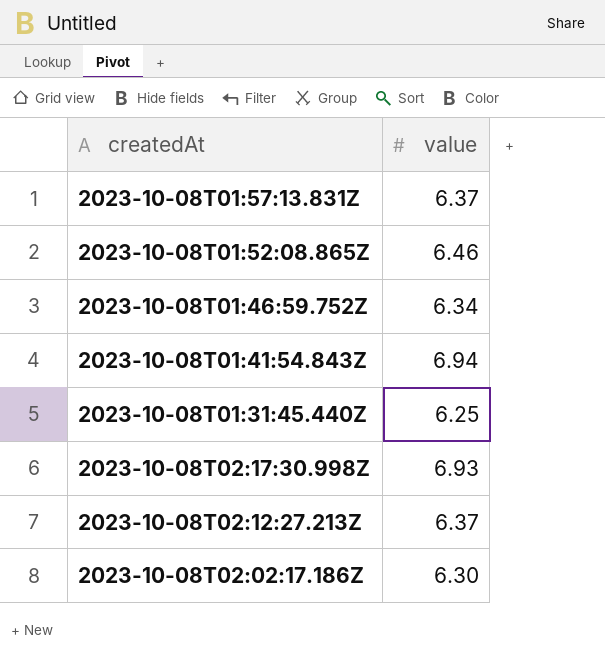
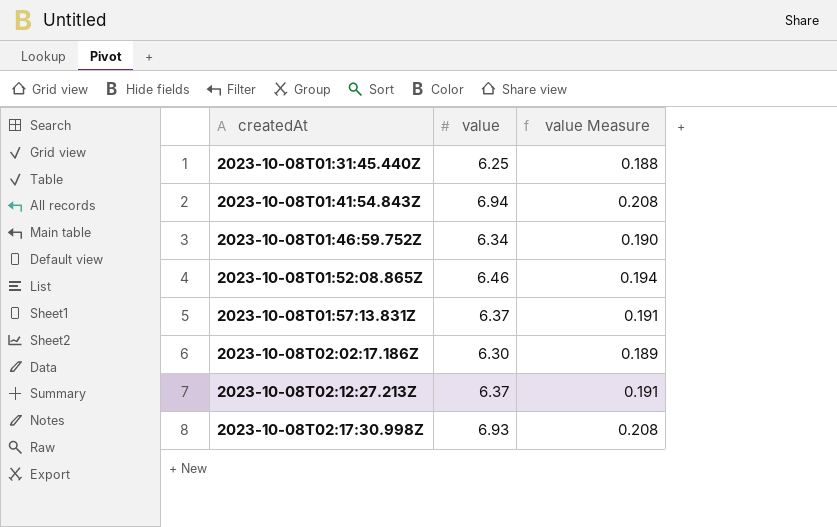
row order: none -> createdAt ascending
column value Measure | formula: none -> [value] * 0.03

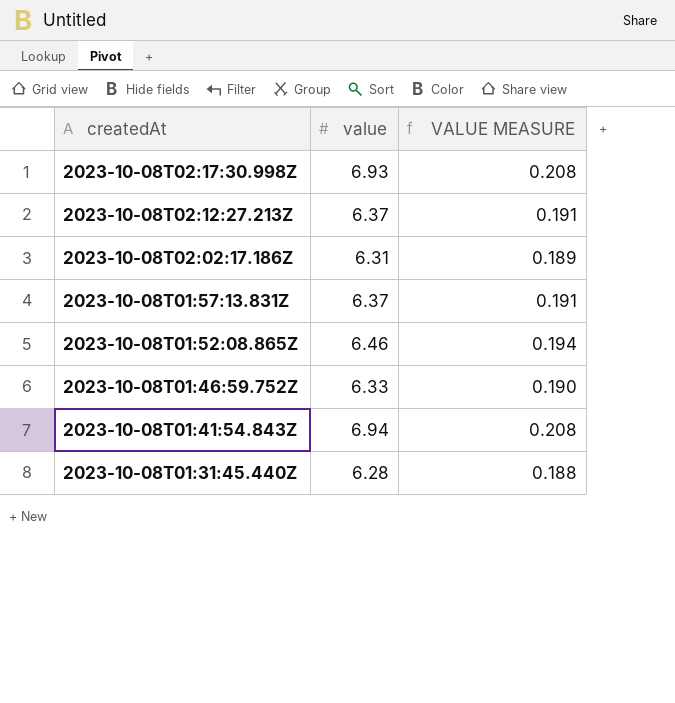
row order: createdAt ascending -> createdAt descending
column name: value Measure -> VALUE MEASURE
2023-10-08T02:02:17.186Z | value: 6.30 -> 6.31
2023-10-08T01:46:59.752Z | value: 6.34 -> 6.33
2023-10-08T01:31:45.440Z | value: 6.25 -> 6.28

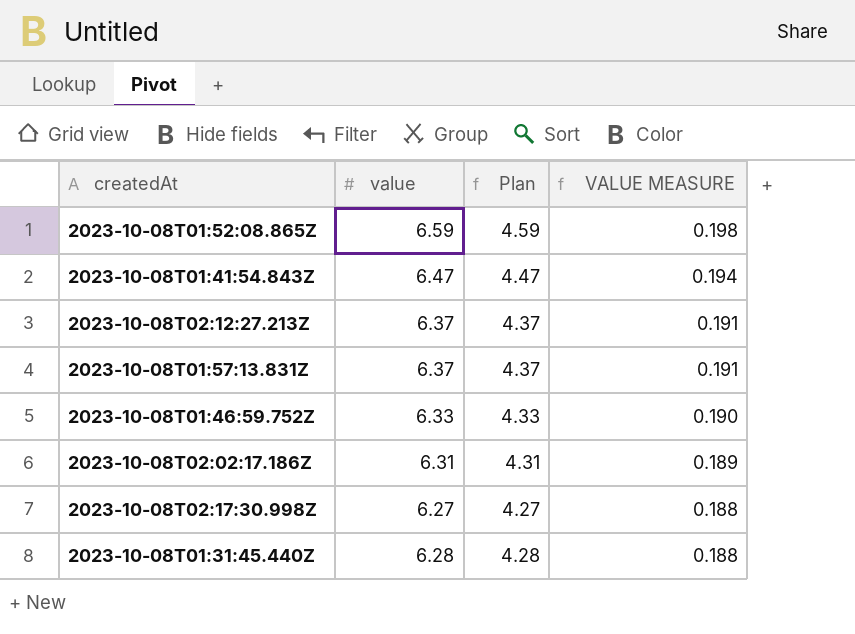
row order: createdAt descending -> VALUE MEASURE descending
column Plan | formula: none -> [value] - 2
2023-10-08T01:52:08.865Z | value: 6.46 -> 6.59
2023-10-08T01:52:08.865Z | VALUE MEASURE: 0.194 -> 0.198
2023-10-08T01:41:54.843Z | value: 6.94 -> 6.47
2023-10-08T01:41:54.843Z | VALUE MEASURE: 0.208 -> 0.194
2023-10-08T02:17:30.998Z | value: 6.93 -> 6.27
2023-10-08T02:17:30.998Z | VALUE MEASURE: 0.208 -> 0.188

